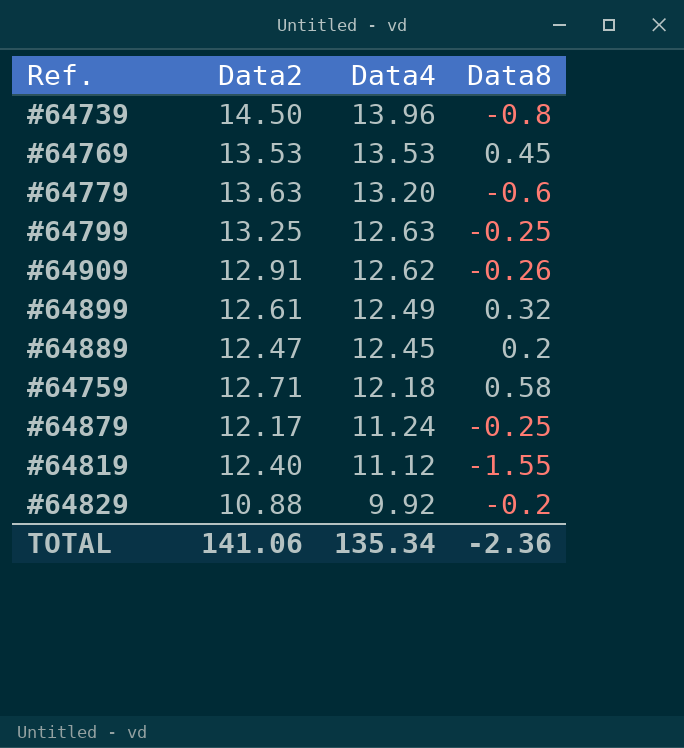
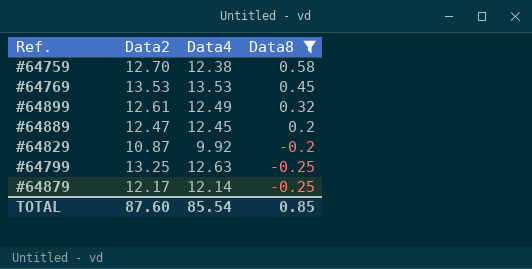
filter: none -> Data8 >= -0.25
row order: Data4 descending -> Data8 descending
#64759 | Data2: 12.71 -> 12.70
#64759 | Data4: 12.18 -> 12.38
#64829 | Data2: 10.88 -> 10.87
#64879 | Data4: 11.24 -> 12.14
TOTAL | Data2: 141.06 -> 87.60
TOTAL | Data4: 135.34 -> 85.54
TOTAL | Data8: -2.36 -> 0.85

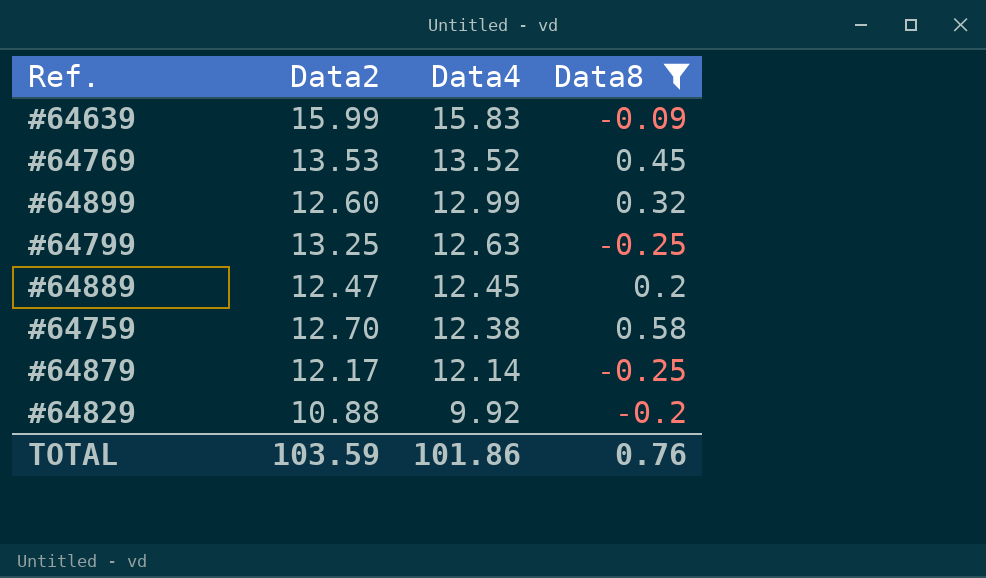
row order: Data8 descending -> Data4 descending
row #64639: none -> 15.99 | 15.83 | -0.09
#64769 | Data4: 13.53 -> 13.52
#64899 | Data2: 12.61 -> 12.60
#64899 | Data4: 12.49 -> 12.99
#64829 | Data2: 10.87 -> 10.88
TOTAL | Data2: 87.60 -> 103.59
TOTAL | Data4: 85.54 -> 101.86
TOTAL | Data8: 0.85 -> 0.76

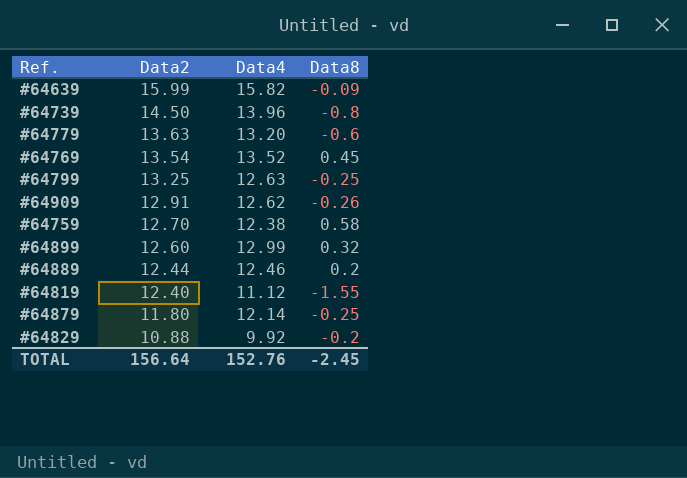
filter: Data8 >= -0.25 -> none
row order: Data4 descending -> Data2 descending
#64639 | Data4: 15.83 -> 15.82
#64769 | Data2: 13.53 -> 13.54
#64889 | Data2: 12.47 -> 12.44
#64889 | Data4: 12.45 -> 12.46
#64879 | Data2: 12.17 -> 11.80
TOTAL | Data2: 103.59 -> 156.64
TOTAL | Data4: 101.86 -> 152.76
TOTAL | Data8: 0.76 -> -2.45

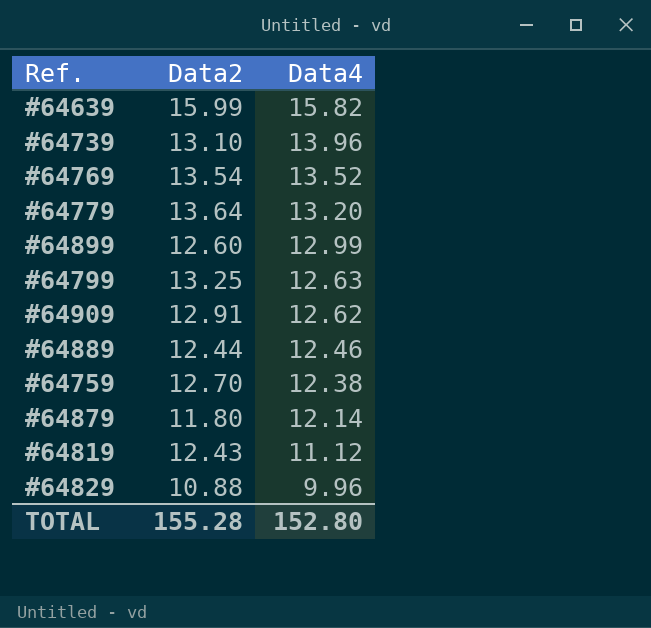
row order: Data2 descending -> Data4 descending
column Data8 | position: 4 -> none
#64739 | Data2: 14.50 -> 13.10
#64779 | Data2: 13.63 -> 13.64
#64819 | Data2: 12.40 -> 12.43
#64829 | Data4: 9.92 -> 9.96
TOTAL | Data2: 156.64 -> 155.28
TOTAL | Data4: 152.76 -> 152.80

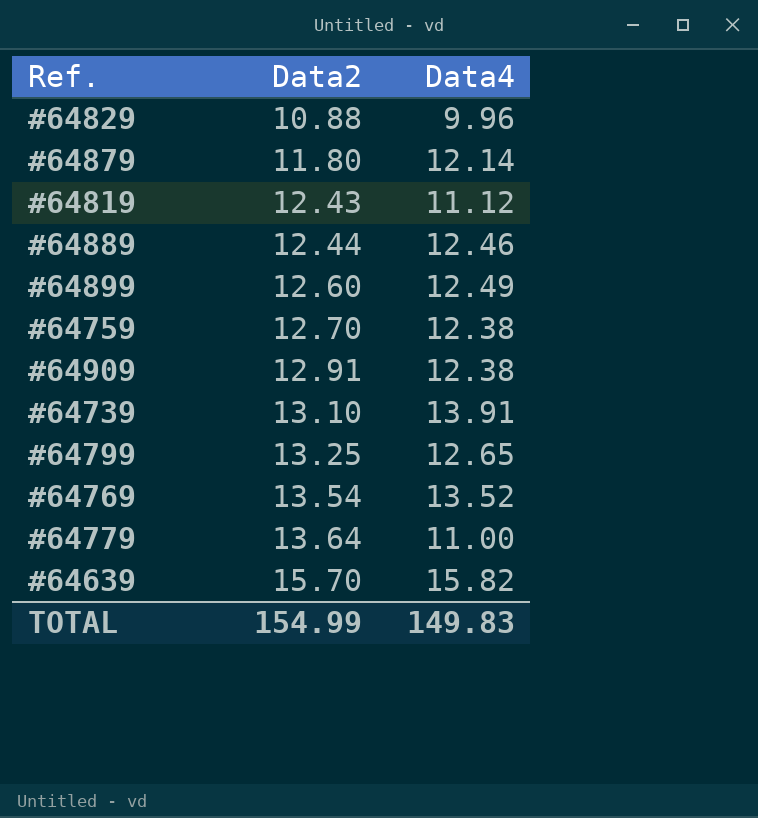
row order: Data4 descending -> Data2 ascending
#64899 | Data4: 12.99 -> 12.49
#64909 | Data4: 12.62 -> 12.38
#64739 | Data4: 13.96 -> 13.91
#64799 | Data4: 12.63 -> 12.65
#64779 | Data4: 13.20 -> 11.00
#64639 | Data2: 15.99 -> 15.70
TOTAL | Data2: 155.28 -> 154.99
TOTAL | Data4: 152.80 -> 149.83

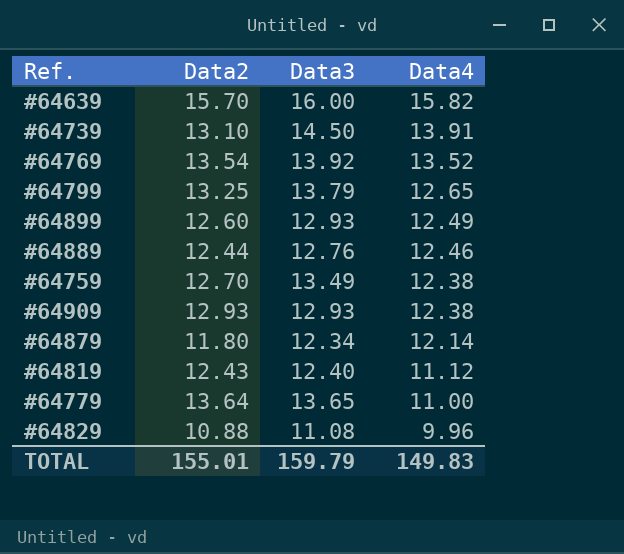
row order: Data2 ascending -> Data4 descending
column Data3 | position: none -> 3
#64909 | Data2: 12.91 -> 12.93
TOTAL | Data2: 154.99 -> 155.01

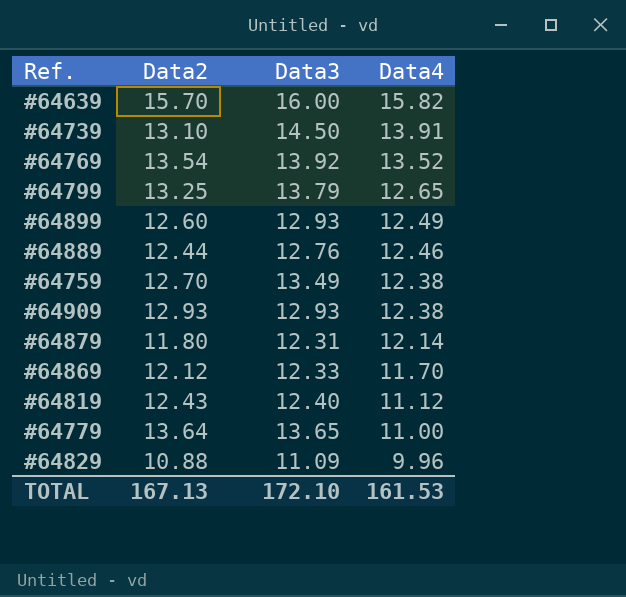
#64879 | Data3: 12.34 -> 12.31
row #64869: none -> 12.12 | 12.33 | 11.70
#64829 | Data3: 11.08 -> 11.09
TOTAL | Data2: 155.01 -> 167.13
TOTAL | Data3: 159.79 -> 172.10
TOTAL | Data4: 149.83 -> 161.53

